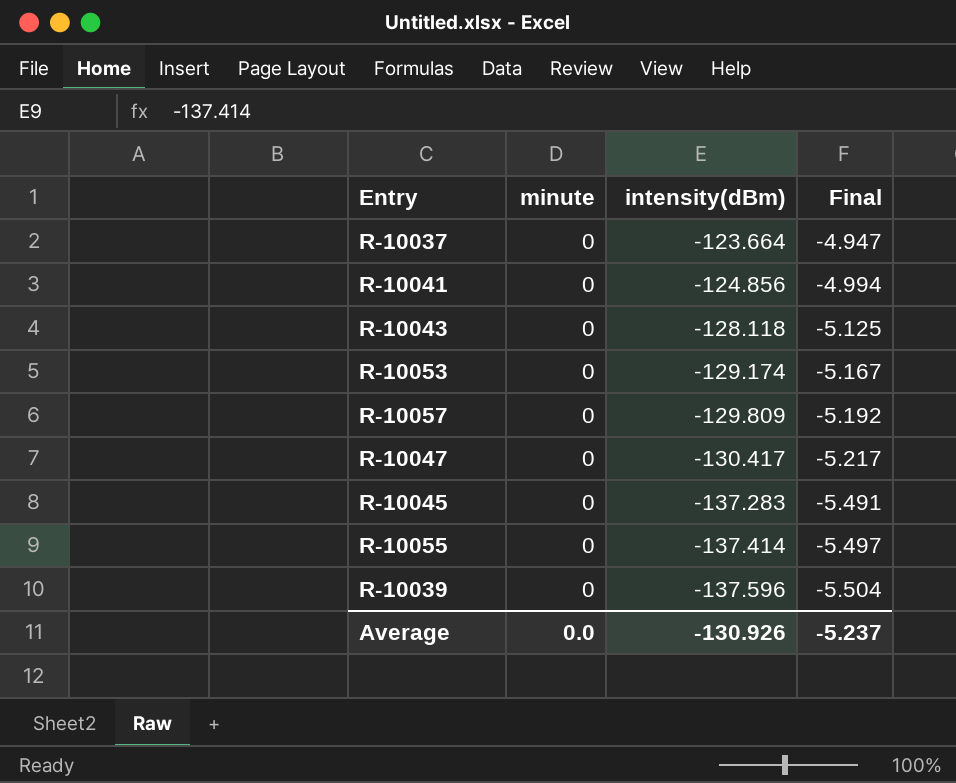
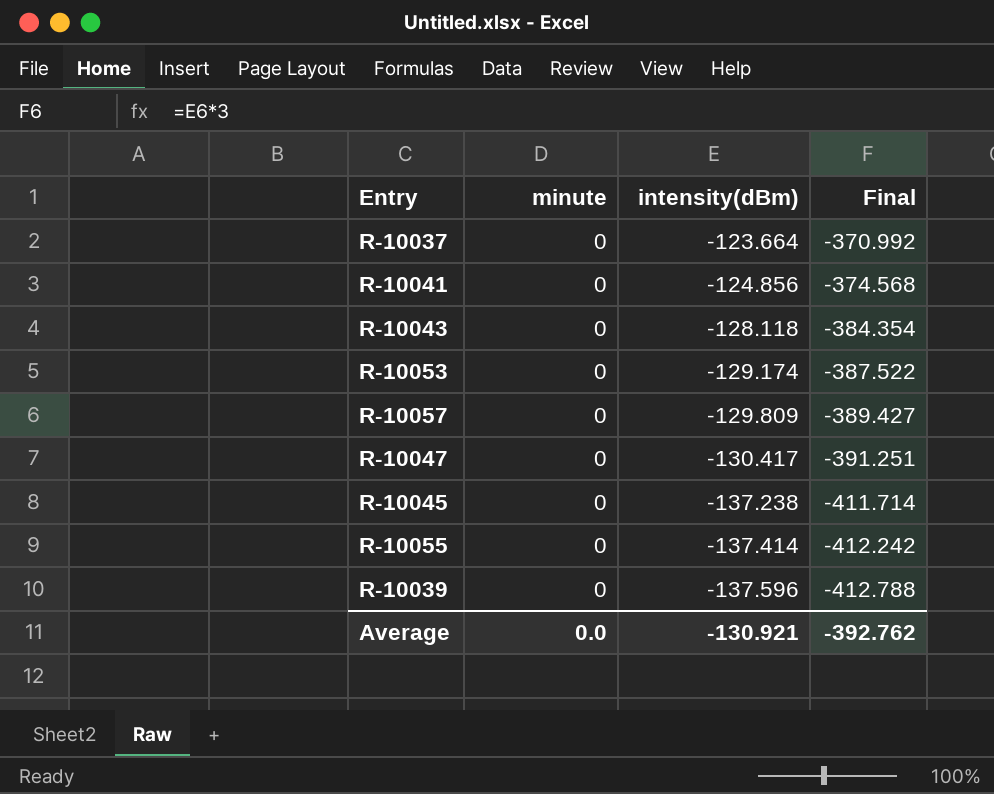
column Final | formula: [intensity(dBm)] * 0.04 -> [intensity(dBm)] * 3
R-10045 | intensity(dBm): -137.283 -> -137.238
Average | intensity(dBm): -130.926 -> -130.921
Average | Final: -5.237 -> -392.762

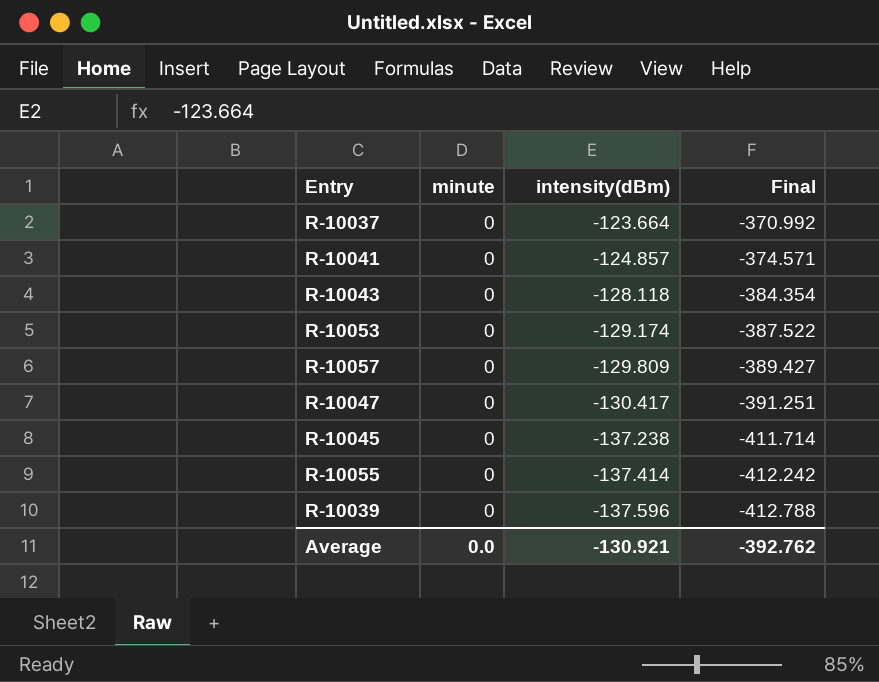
R-10041 | intensity(dBm): -124.856 -> -124.857
R-10041 | Final: -374.568 -> -374.571

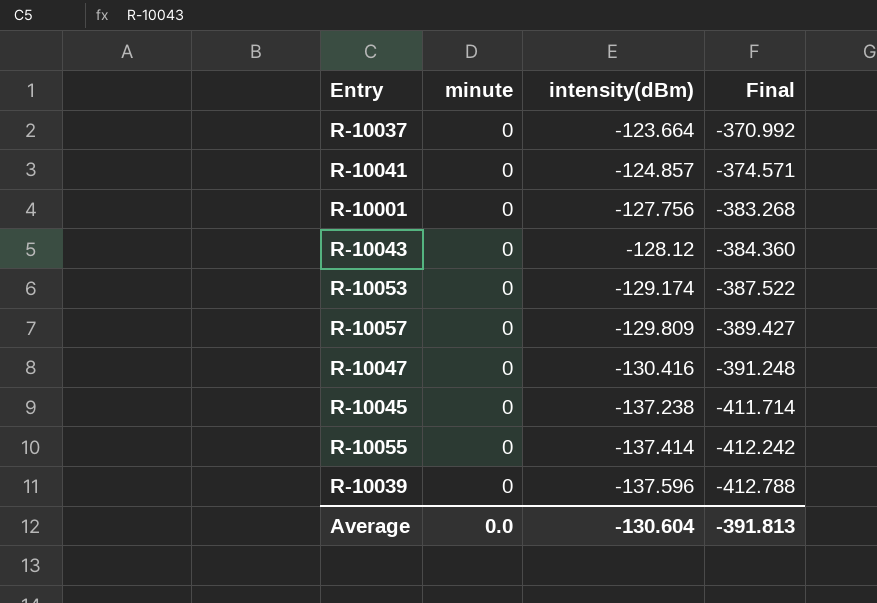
row R-10001: none -> 0 | -127.756 | -383.268
R-10043 | intensity(dBm): -128.118 -> -128.12
R-10043 | Final: -384.354 -> -384.360
R-10047 | intensity(dBm): -130.417 -> -130.416
R-10047 | Final: -391.251 -> -391.248
Average | intensity(dBm): -130.921 -> -130.604
Average | Final: -392.762 -> -391.813

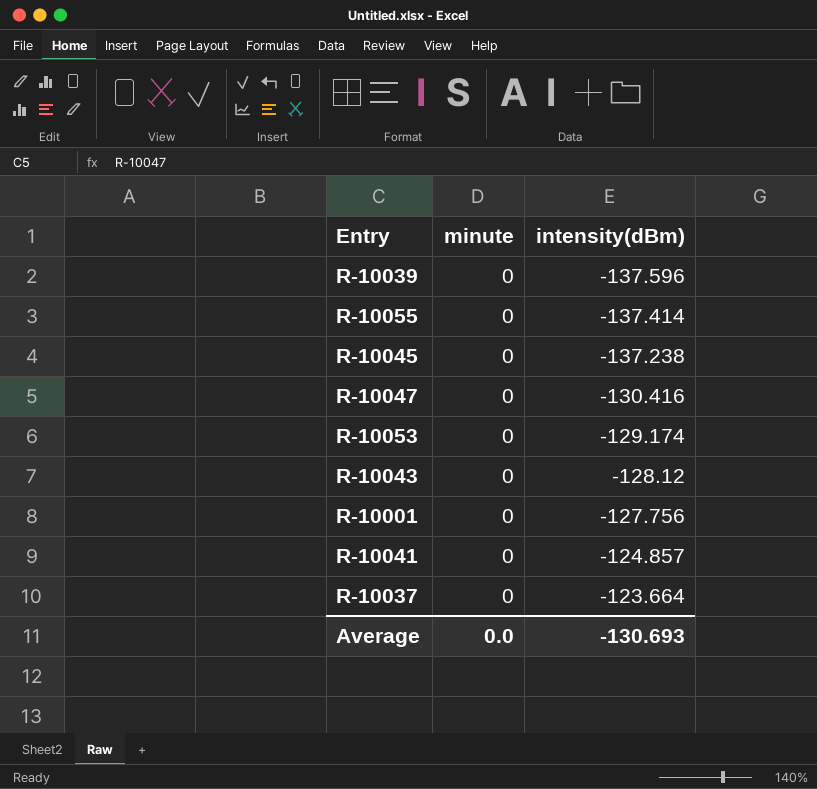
row order: intensity(dBm) descending -> intensity(dBm) ascending
column Final | formula: [intensity(dBm)] * 3 -> none
row R-10057: 0 | -129.809 | -389.427 -> none
Average | intensity(dBm): -130.604 -> -130.693

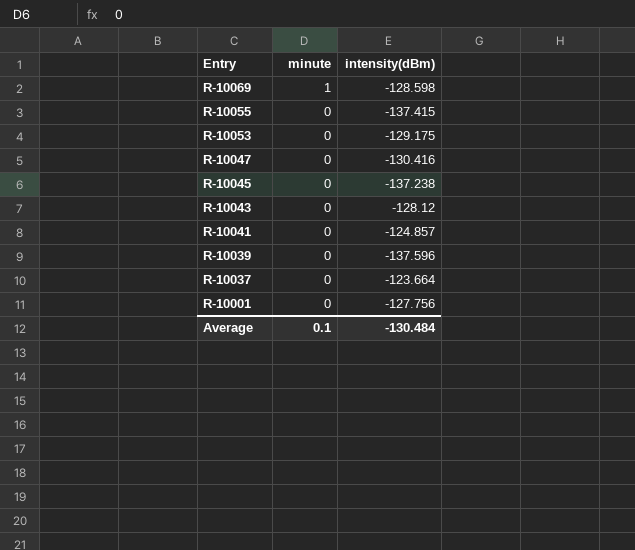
row order: intensity(dBm) ascending -> Entry descending
row R-10069: none -> 1 | -128.598
R-10055 | intensity(dBm): -137.414 -> -137.415
R-10053 | intensity(dBm): -129.174 -> -129.175
Average | minute: 0.0 -> 0.1
Average | intensity(dBm): -130.693 -> -130.484

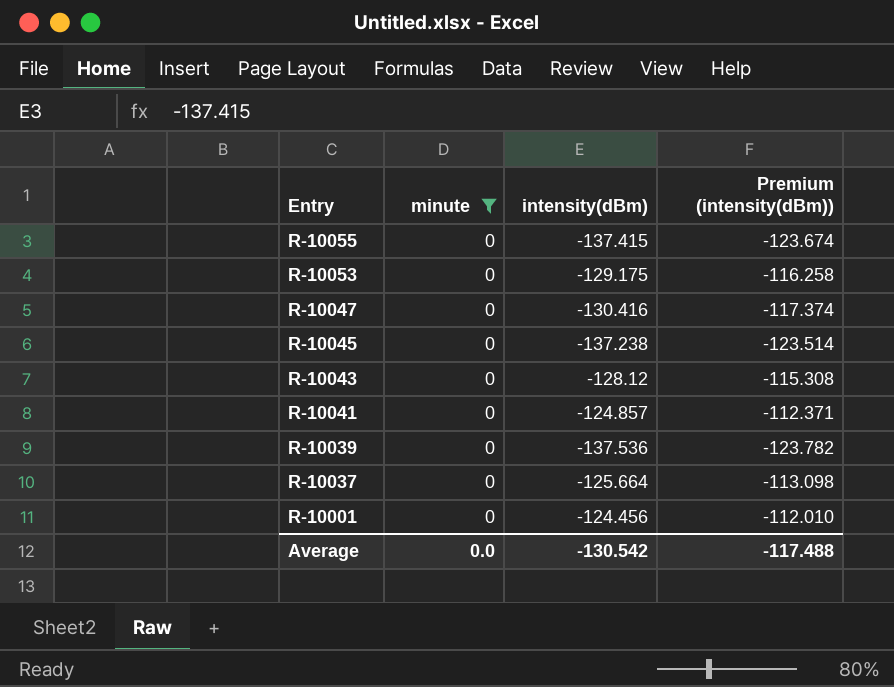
filter: none -> minute = 0
column Premium (intensity(dBm)) | formula: none -> [intensity(dBm)] * 0.9
R-10039 | intensity(dBm): -137.596 -> -137.536
R-10037 | intensity(dBm): -123.664 -> -125.664
R-10001 | intensity(dBm): -127.756 -> -124.456
Average | minute: 0.1 -> 0.0
Average | intensity(dBm): -130.484 -> -130.542

